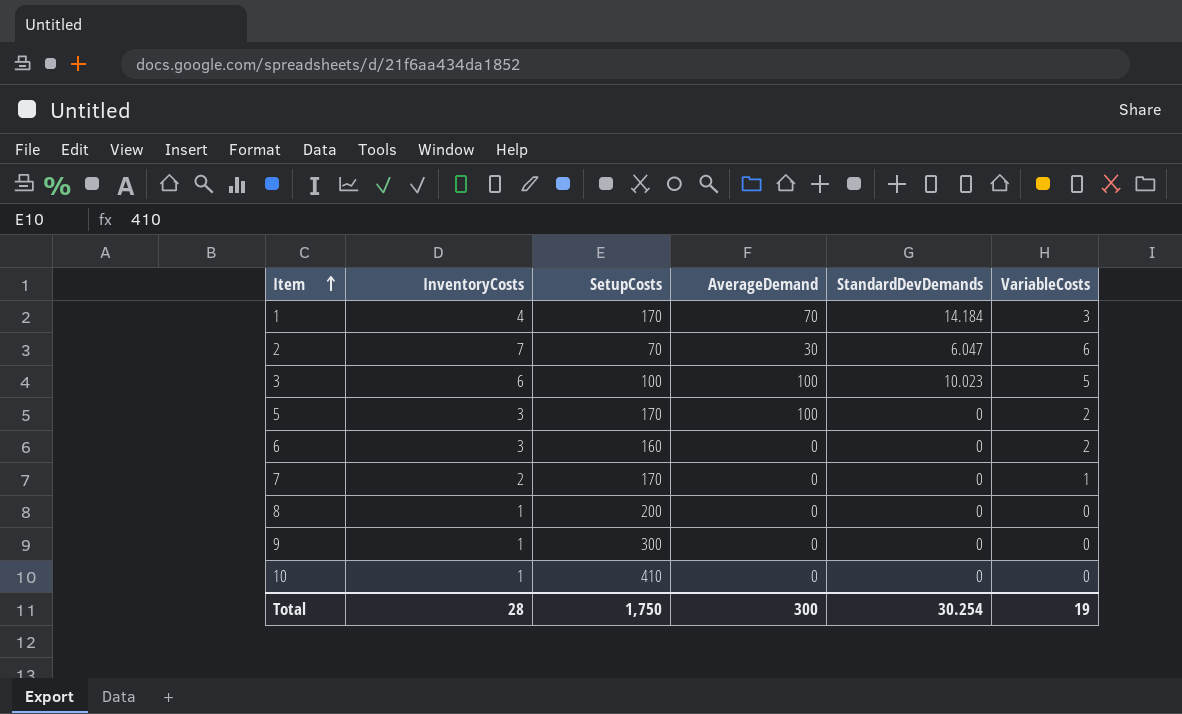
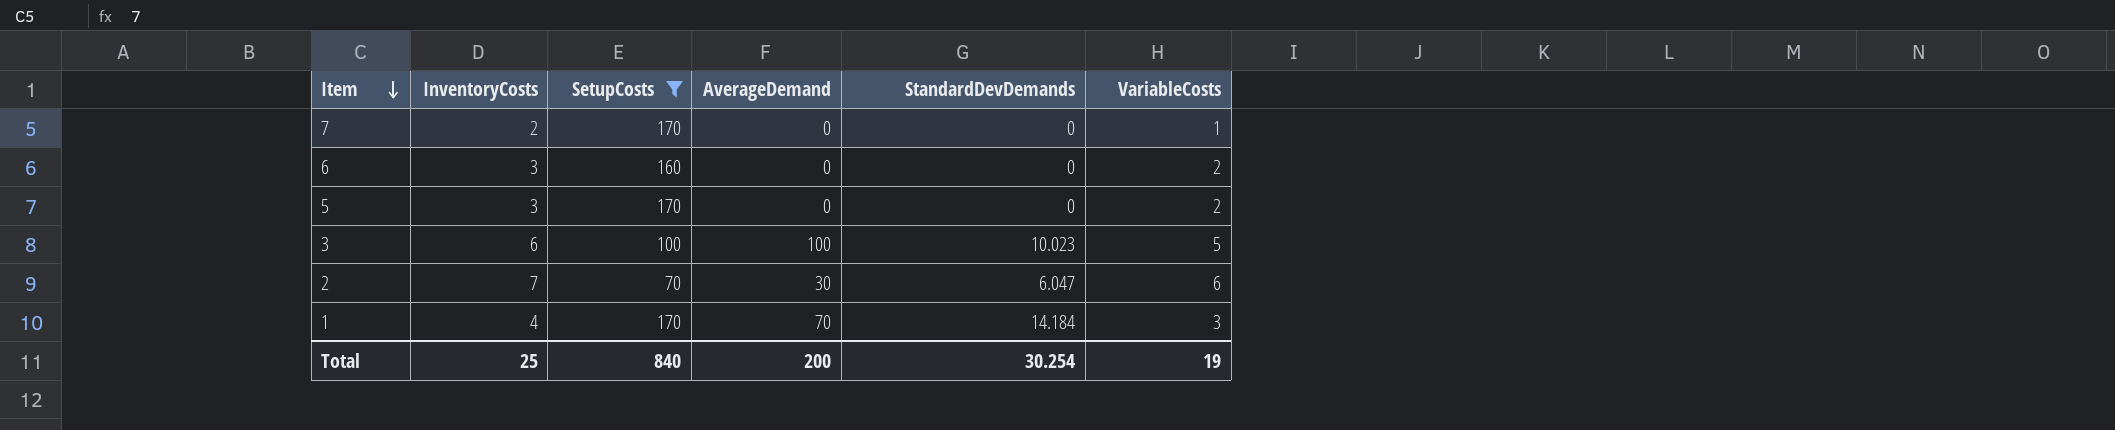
filter: none -> SetupCosts <= 170
row order: Item ascending -> Item descending
5 | AverageDemand: 100 -> 0
Total | InventoryCosts: 28 -> 25
Total | SetupCosts: 1,750 -> 840
Total | AverageDemand: 300 -> 200

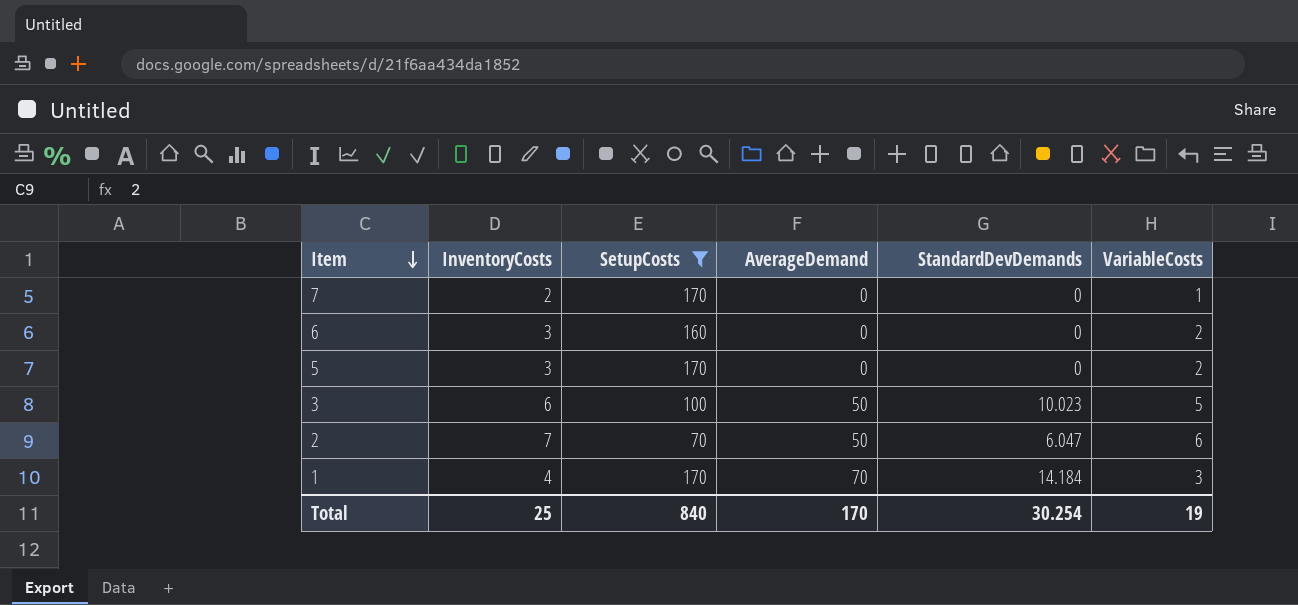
3 | AverageDemand: 100 -> 50
2 | AverageDemand: 30 -> 50
Total | AverageDemand: 200 -> 170

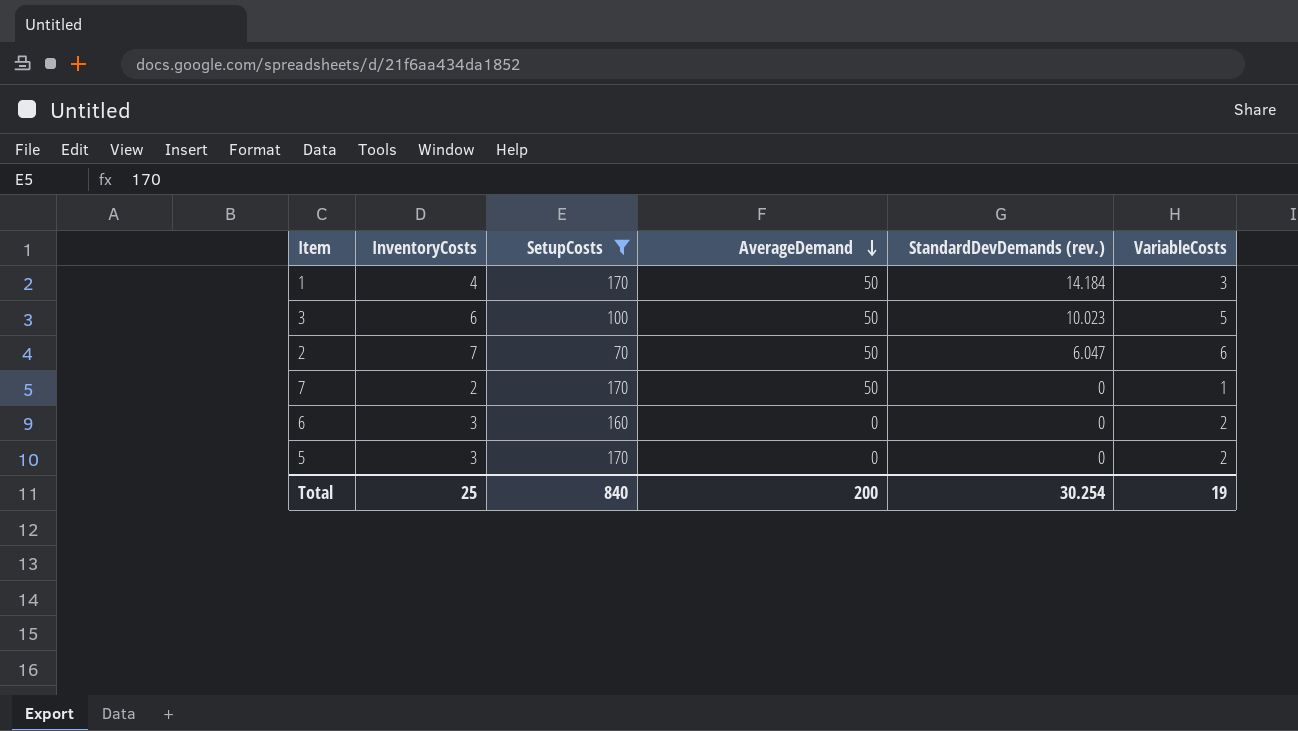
row order: Item descending -> AverageDemand descending
column name: StandardDevDemands -> StandardDevDemands (rev.)
1 | AverageDemand: 70 -> 50
7 | AverageDemand: 0 -> 50
Total | AverageDemand: 170 -> 200

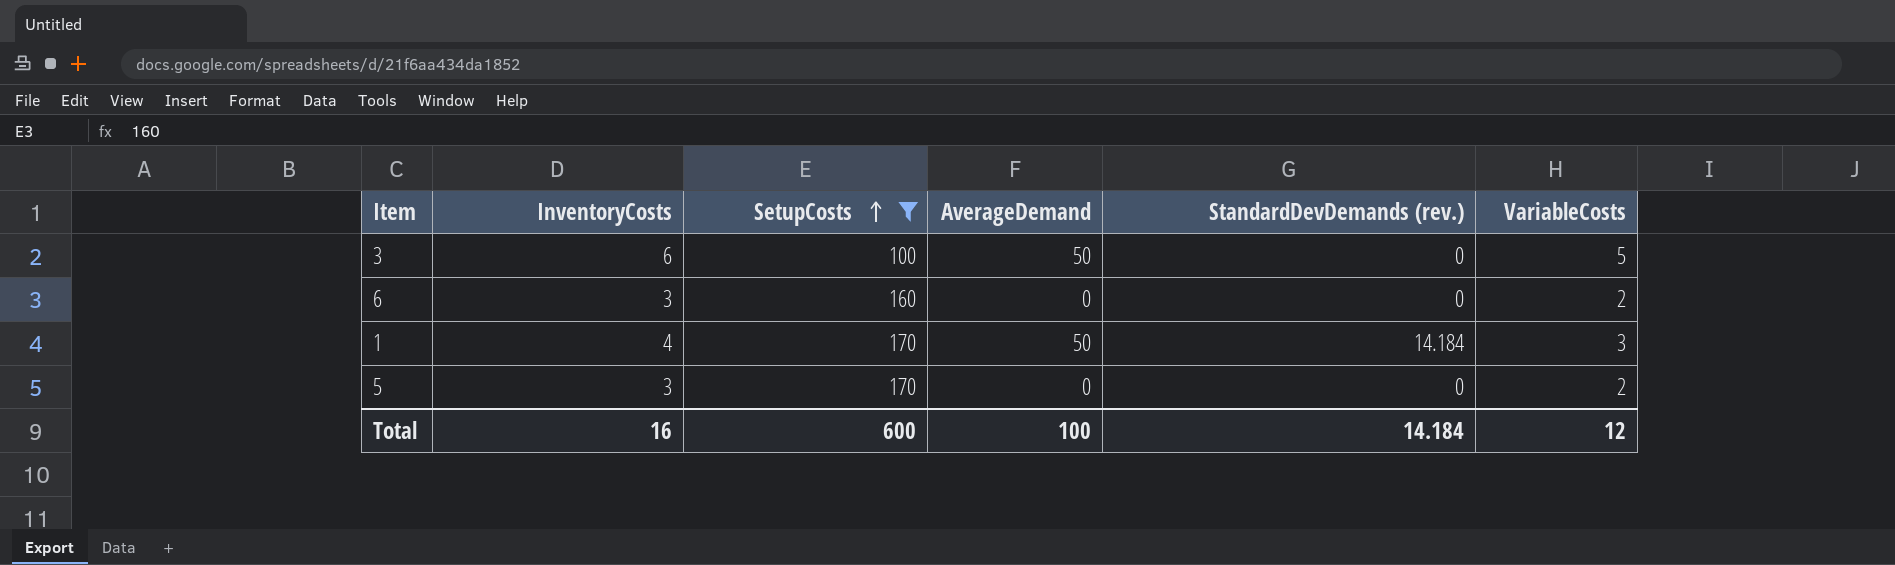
row order: AverageDemand descending -> SetupCosts ascending
row 2: 7 | 70 | 50 | 6.047 | 6 -> none
row 7: 2 | 170 | 50 | 0 | 1 -> none
3 | StandardDevDemands (rev.): 10.023 -> 0
Total | InventoryCosts: 25 -> 16
Total | SetupCosts: 840 -> 600
Total | AverageDemand: 200 -> 100
Total | StandardDevDemands (rev.): 30.254 -> 14.184
Total | VariableCosts: 19 -> 12

